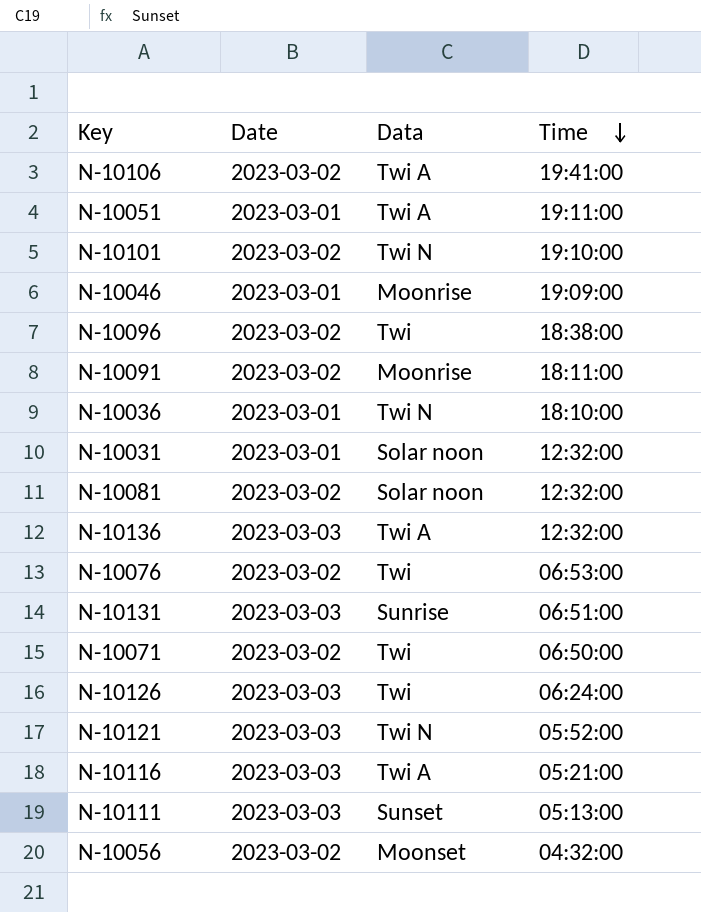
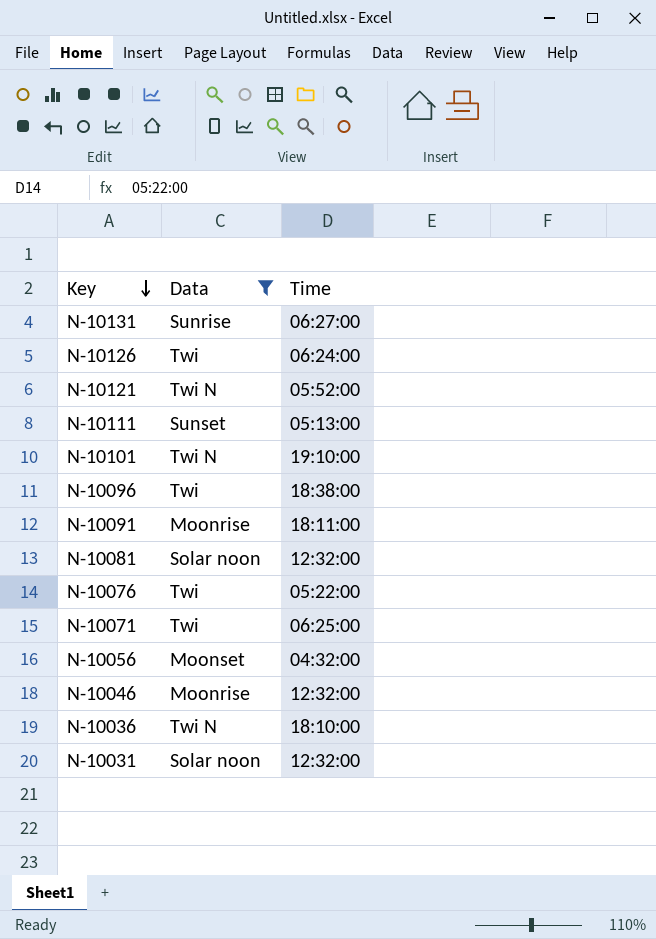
filter: none -> Data != Twi A
row order: Time descending -> Key descending
column Date | position: 2 -> none
N-10131 | Time: 06:51:00 -> 06:27:00
N-10076 | Time: 06:53:00 -> 05:22:00
N-10071 | Time: 06:50:00 -> 06:25:00
N-10046 | Time: 19:09:00 -> 12:32:00

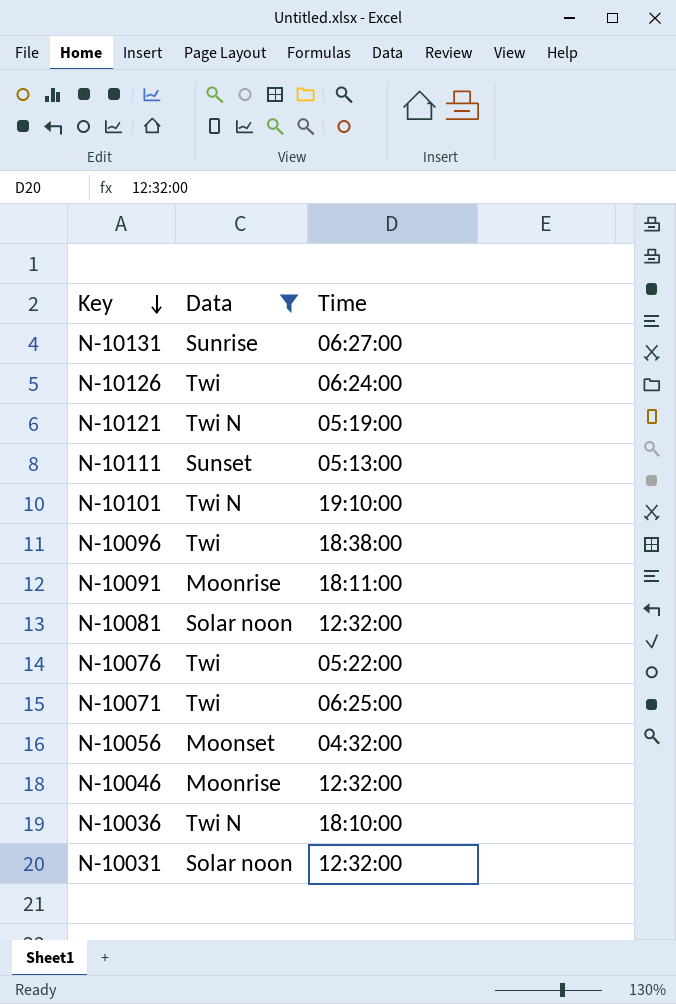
N-10121 | Time: 05:52:00 -> 05:19:00

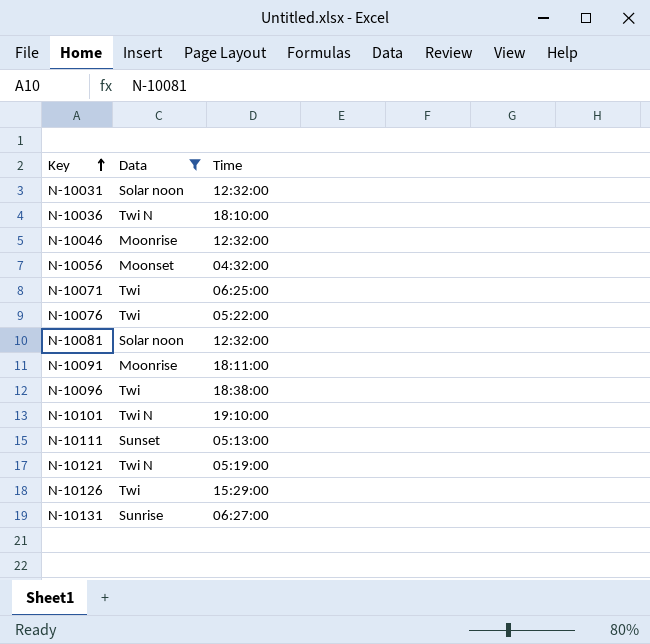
row order: Key descending -> Key ascending
N-10126 | Time: 06:24:00 -> 15:29:00

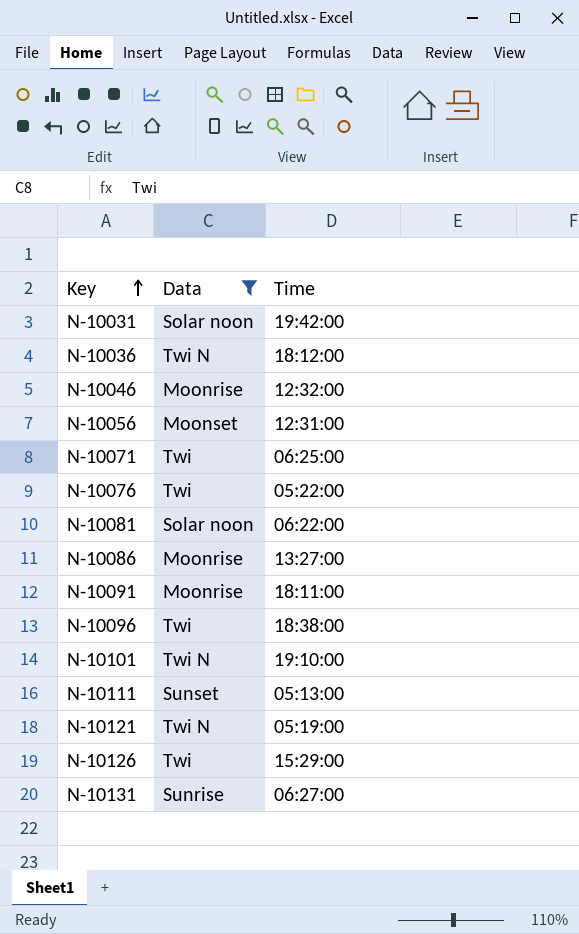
N-10031 | Time: 12:32:00 -> 19:42:00
N-10036 | Time: 18:10:00 -> 18:12:00
N-10056 | Time: 04:32:00 -> 12:31:00
N-10081 | Time: 12:32:00 -> 06:22:00
row N-10086: none -> Moonrise | 13:27:00

